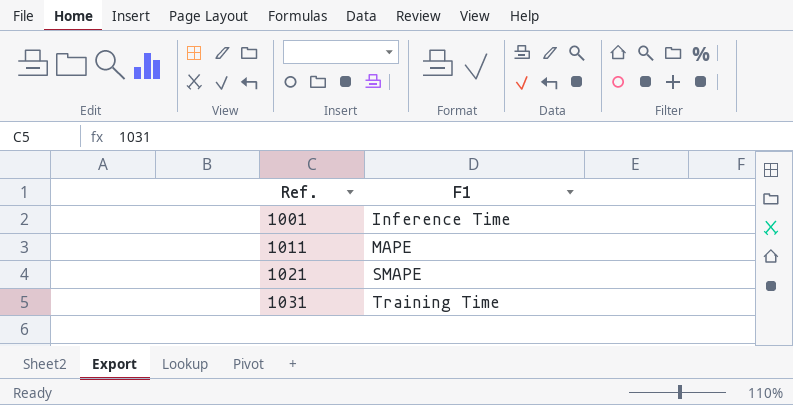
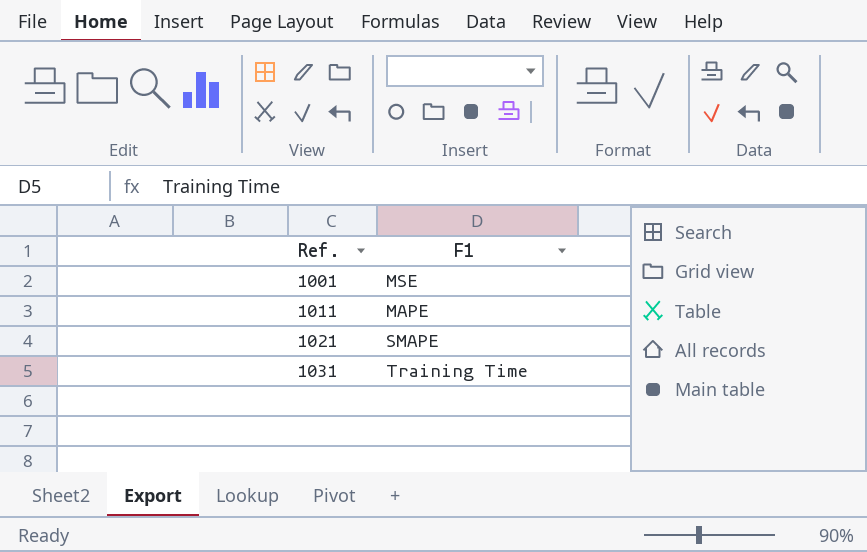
1001 | F1: Inference Time -> MSE

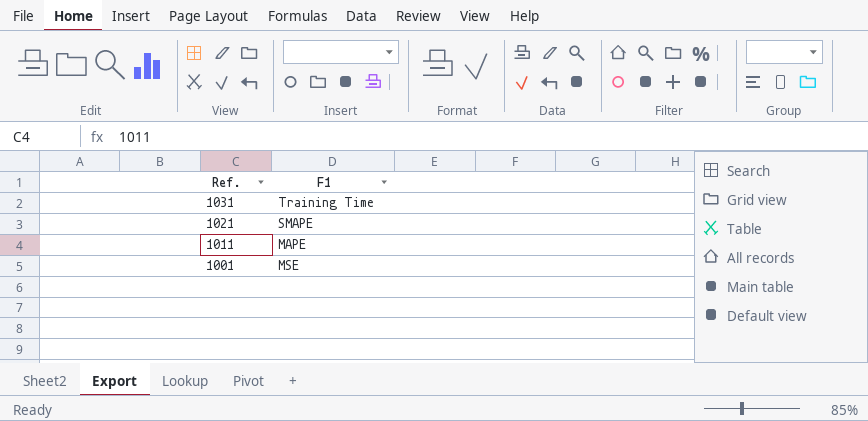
row order: Ref. ascending -> Ref. descending

